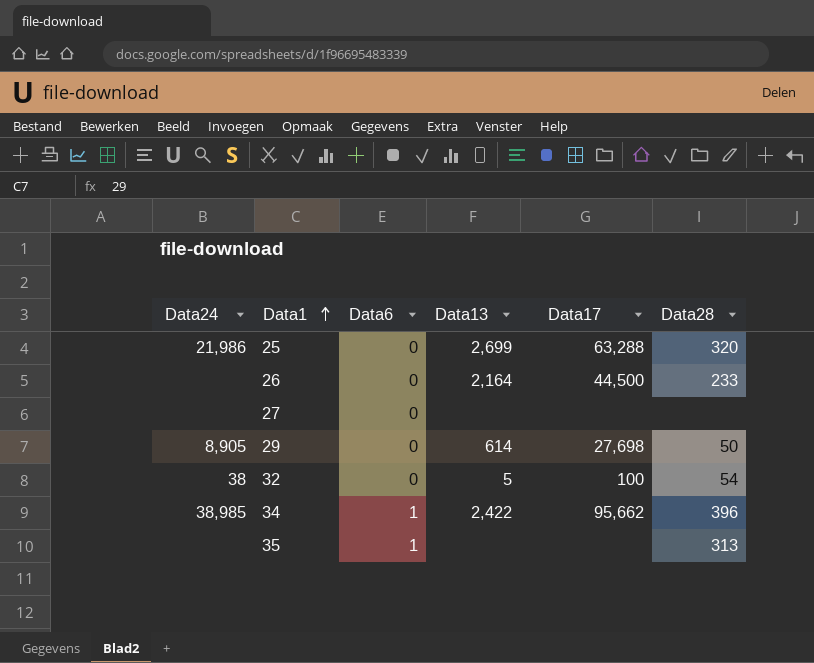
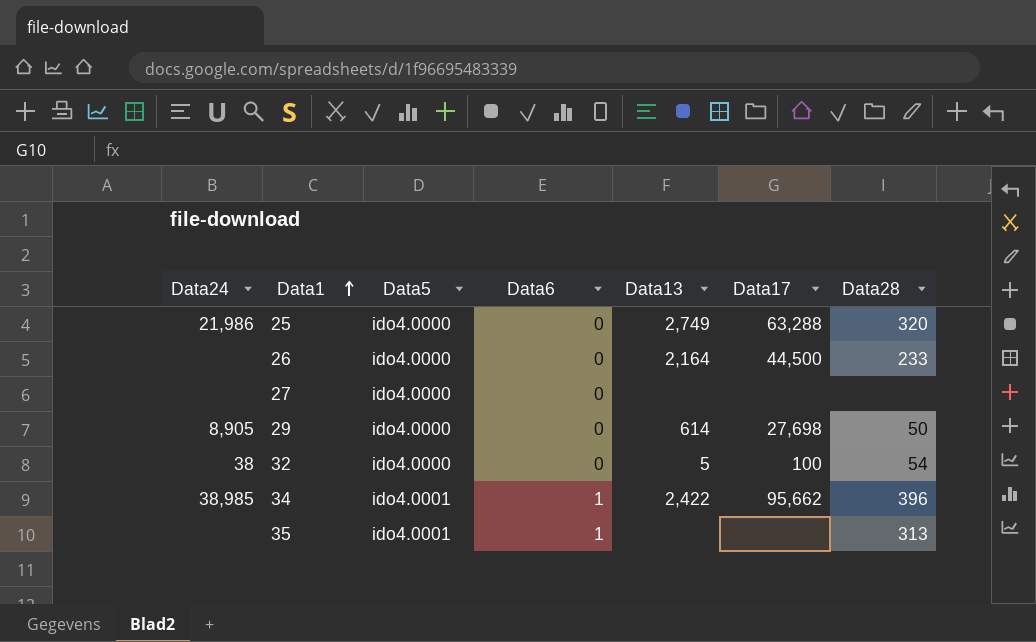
column Data5 | position: none -> 3
25 | Data13: 2,699 -> 2,749

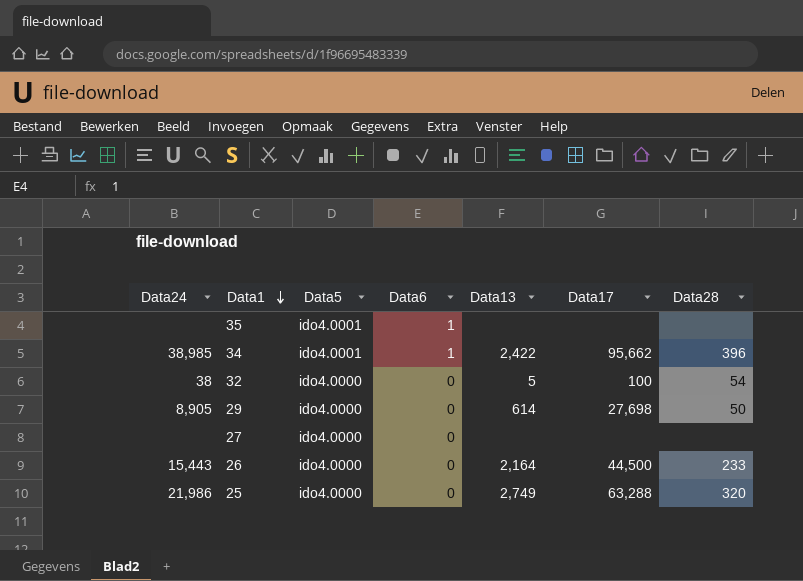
row order: Data1 ascending -> Data1 descending
35 | Data28: 313 -> none
26 | Data24: none -> 15,443

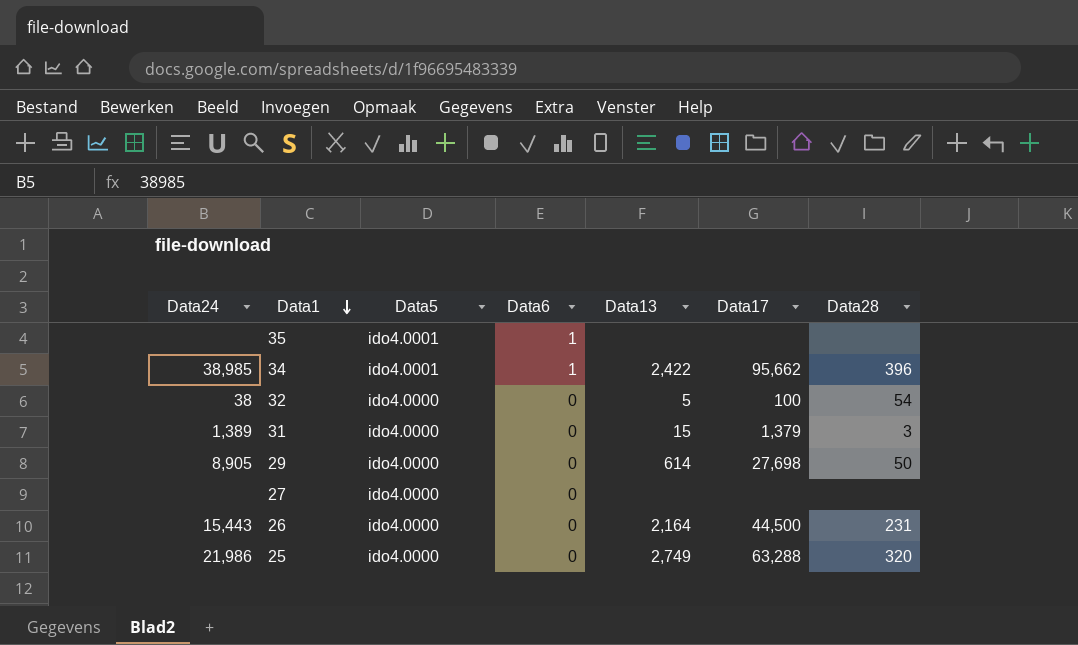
row 31: none -> 1,389 | ido4.0000 | 0 | 15 | 1,379 | 3
26 | Data28: 233 -> 231

